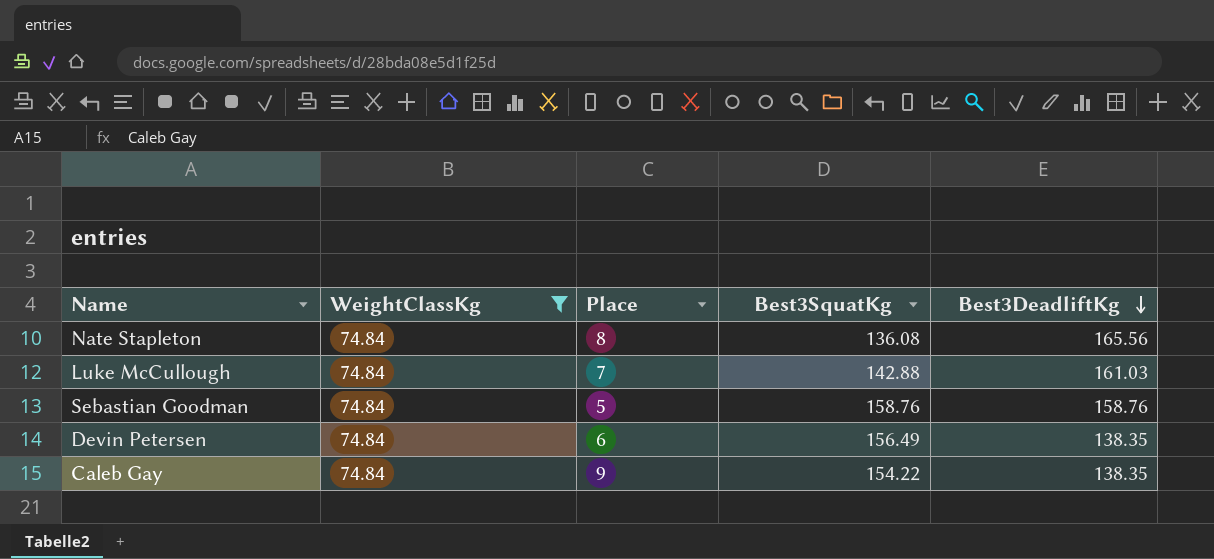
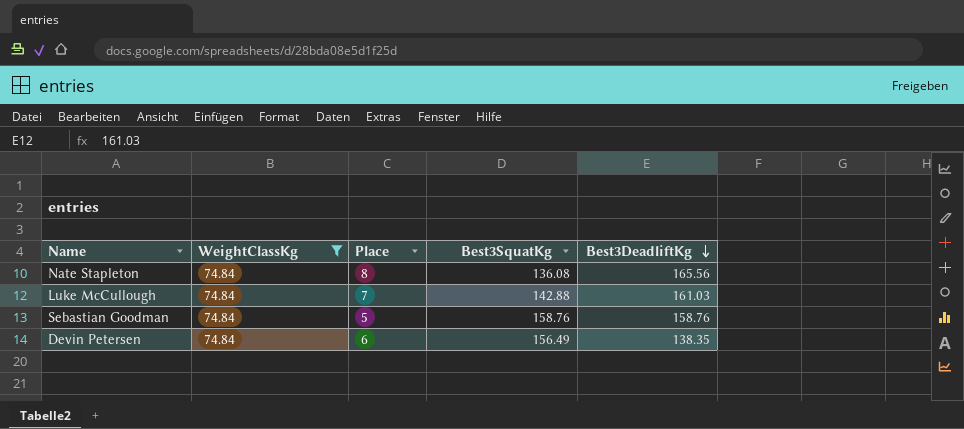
row Caleb Gay: 74.84 | 9 | 154.22 | 138.35 -> none

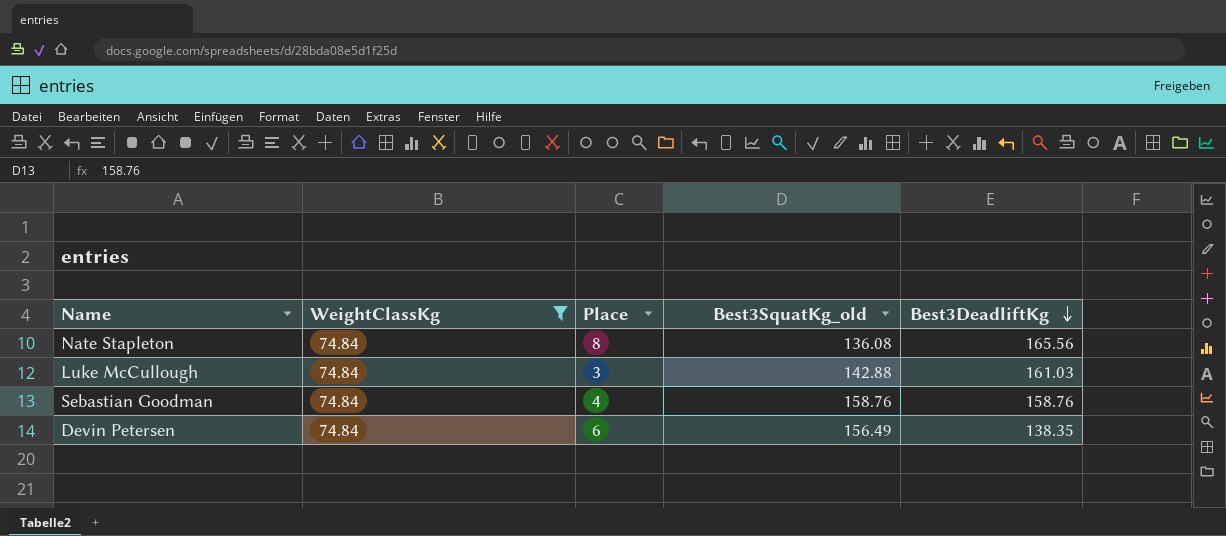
column name: Best3SquatKg -> Best3SquatKg_old
Luke McCullough | Place: 7 -> 3
Sebastian Goodman | Place: 5 -> 4

